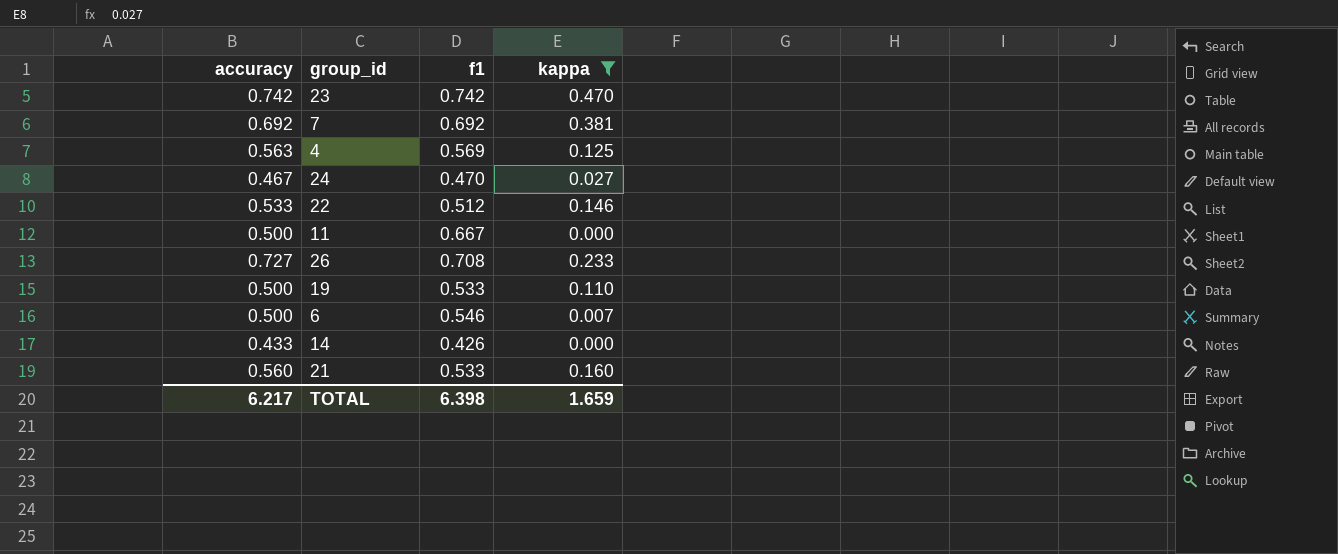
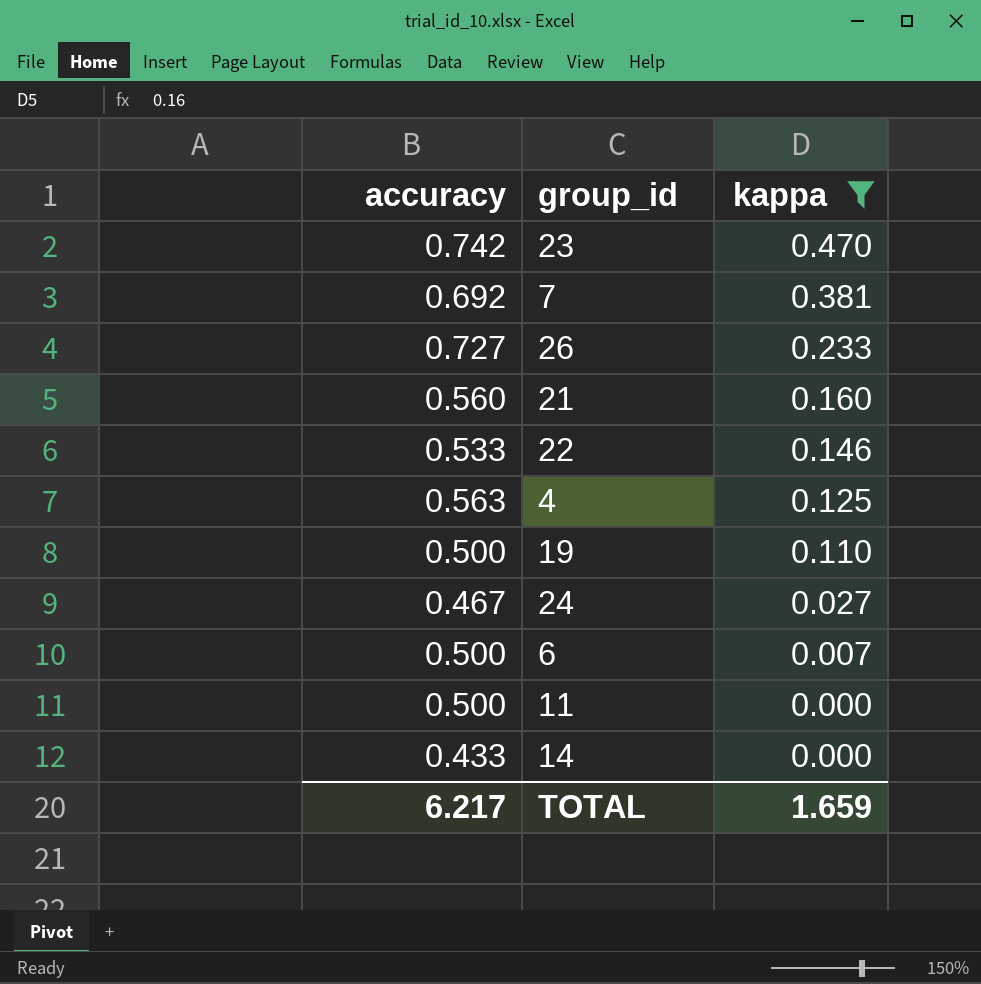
row order: none -> kappa descending
column f1 | position: 3 -> none

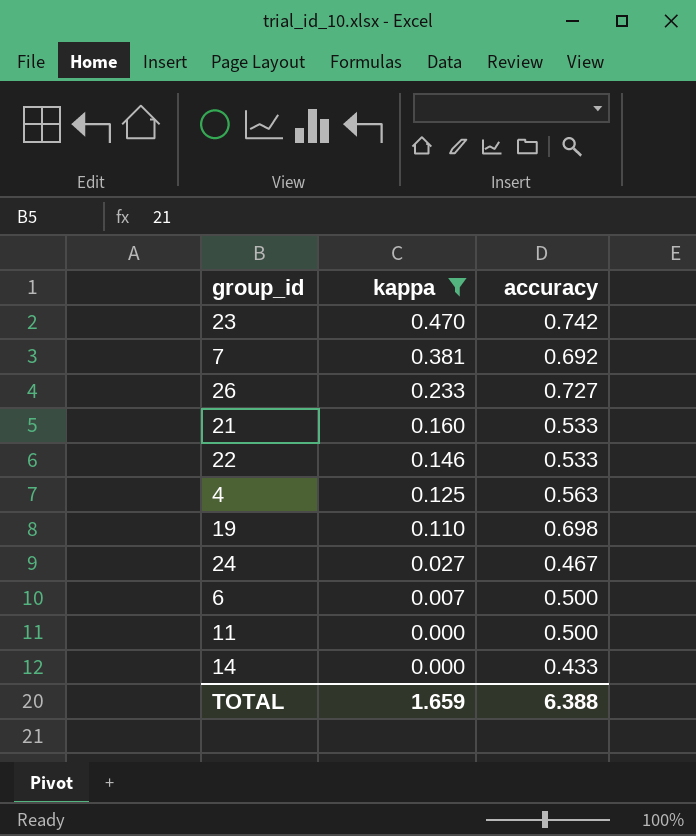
column accuracy | position: 1 -> 3
21 | accuracy: 0.560 -> 0.533
19 | accuracy: 0.500 -> 0.698
TOTAL | accuracy: 6.217 -> 6.388

